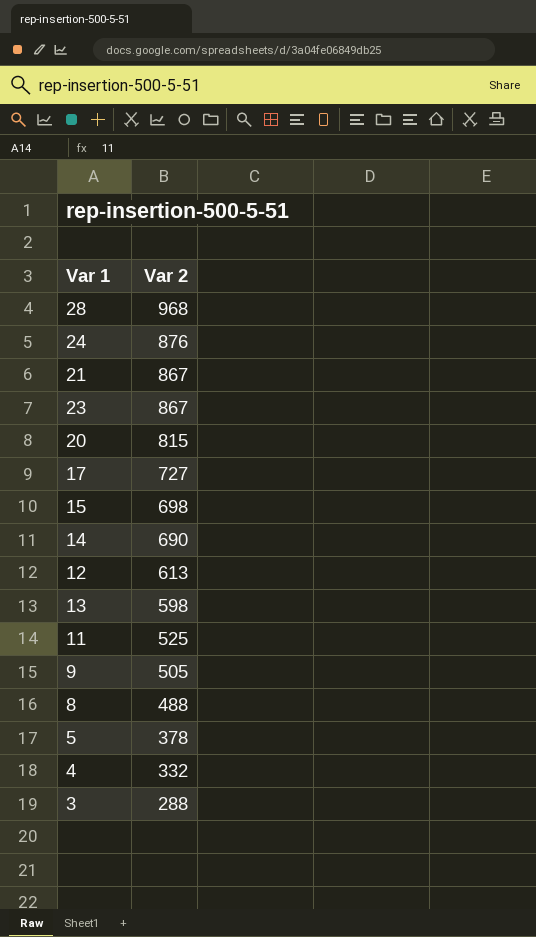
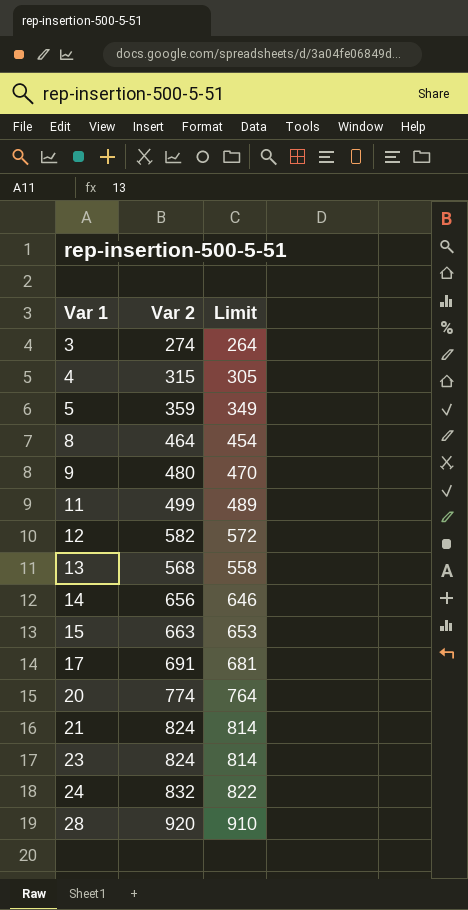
row order: Var 2 descending -> Var 1 ascending
column Limit | formula: none -> [Var 2] - 10
3 | Var 2: 288 -> 274
4 | Var 2: 332 -> 315
5 | Var 2: 378 -> 359
8 | Var 2: 488 -> 464
9 | Var 2: 505 -> 480
11 | Var 2: 525 -> 499
12 | Var 2: 613 -> 582
13 | Var 2: 598 -> 568
14 | Var 2: 690 -> 656
15 | Var 2: 698 -> 663
17 | Var 2: 727 -> 691
20 | Var 2: 815 -> 774
21 | Var 2: 867 -> 824
23 | Var 2: 867 -> 824
24 | Var 2: 876 -> 832
28 | Var 2: 968 -> 920

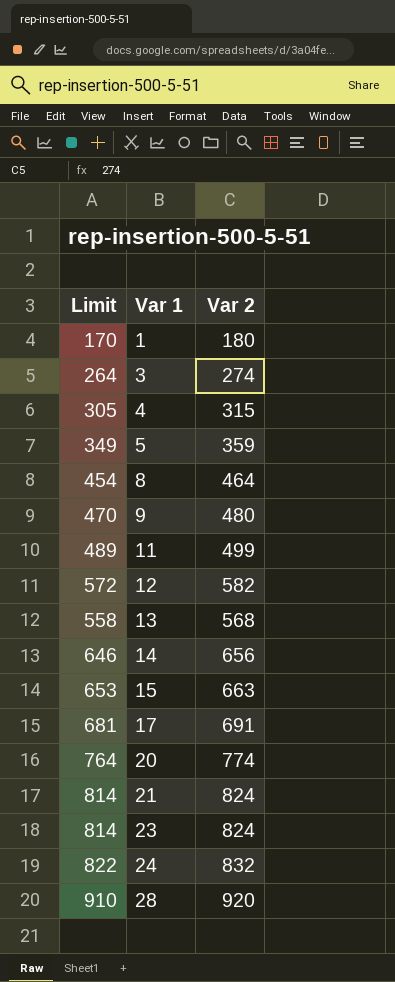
column Limit | position: 3 -> 1
row 1: none -> 170 | 180

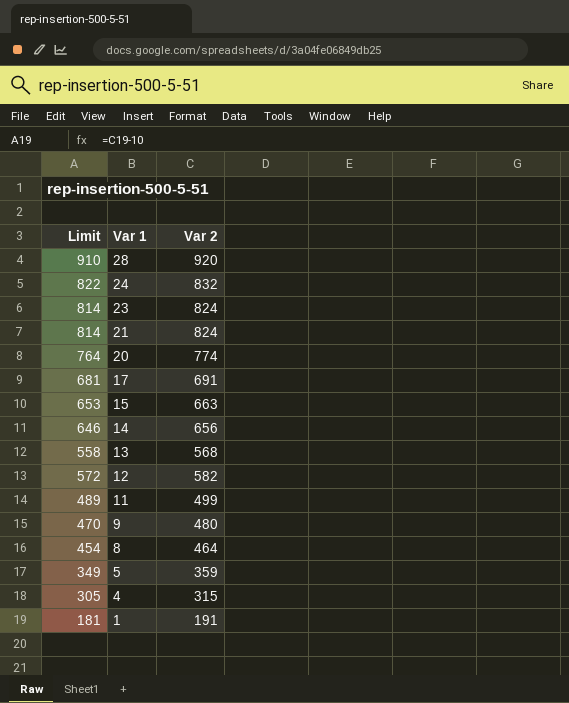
row order: Var 1 ascending -> Var 1 descending
row 3: 264 | 274 -> none
1 | Limit: 170 -> 181
1 | Var 2: 180 -> 191

